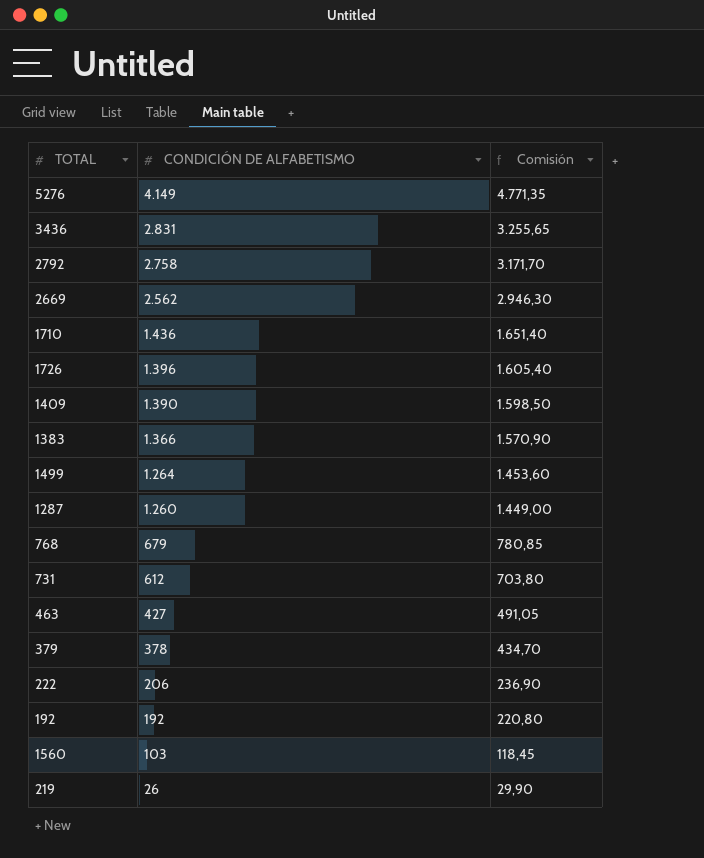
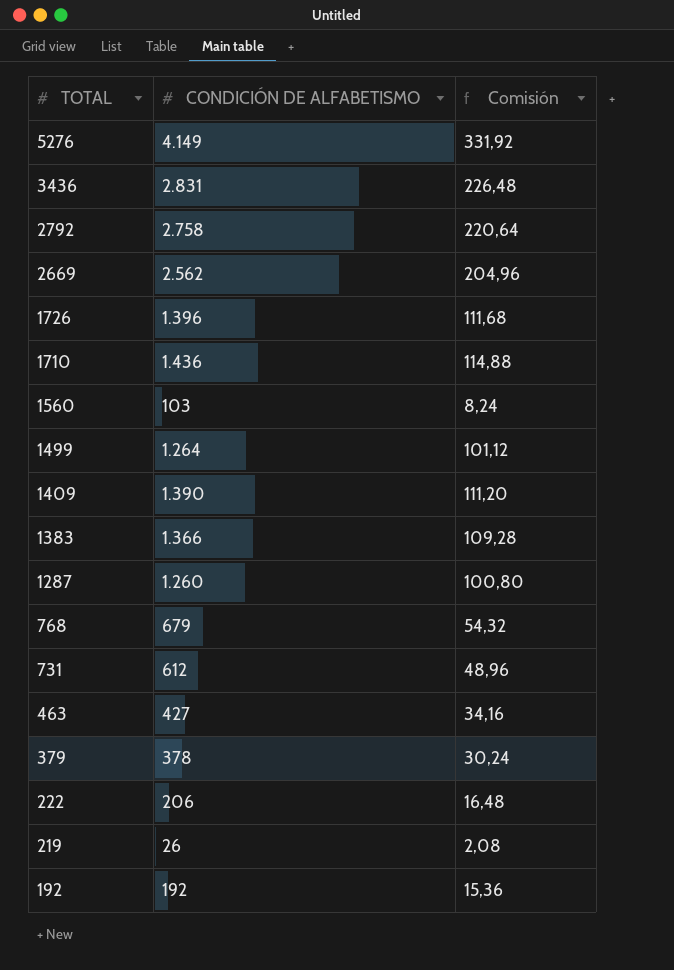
row order: CONDICIÓN DE ALFABETISMO descending -> TOTAL descending
column Comisión | formula: [CONDICIÓN DE ALFABETISMO] * 1,15 -> [CONDICIÓN DE ALFABETISMO] * 0,08

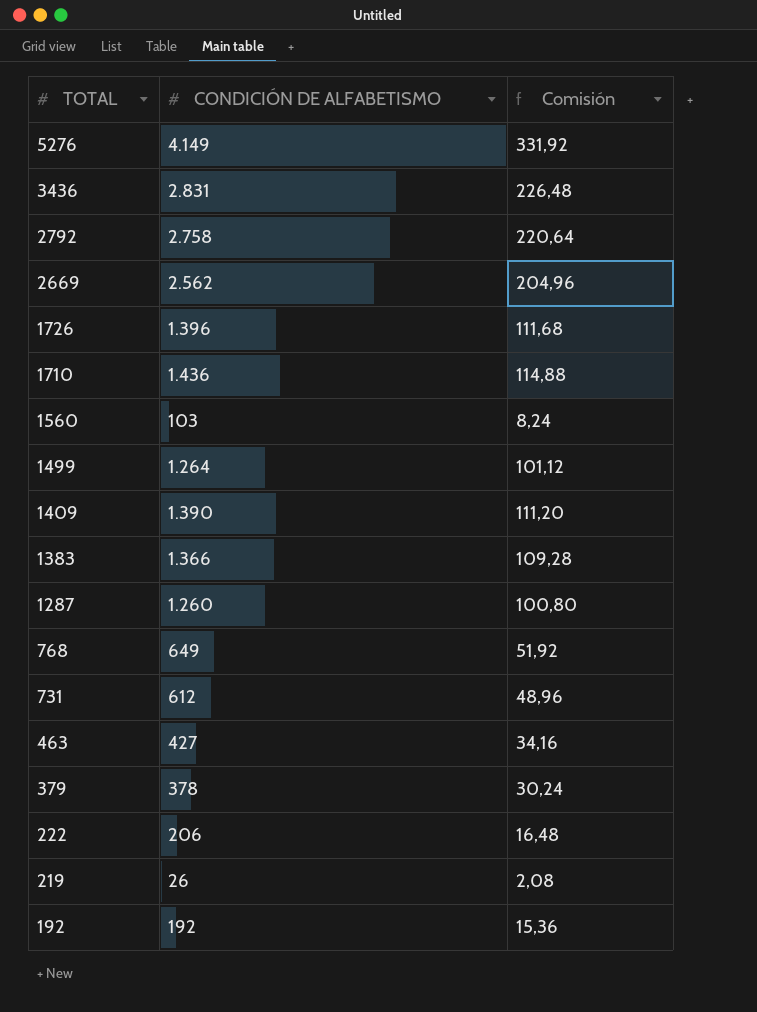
768 | CONDICIÓN DE ALFABETISMO: 679 -> 649
768 | Comisión: 54,32 -> 51,92

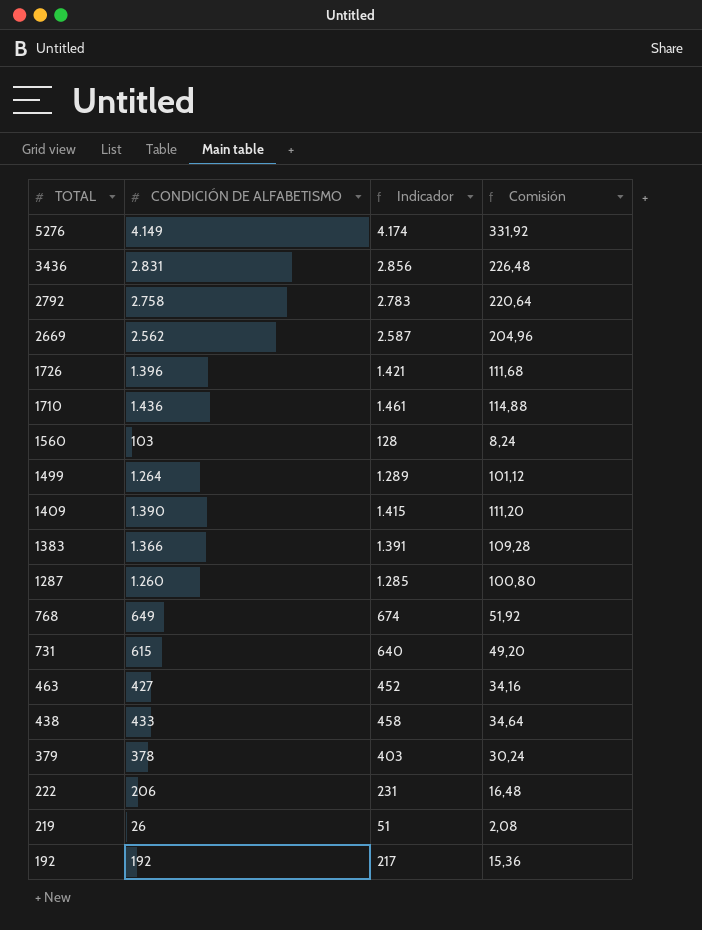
column Indicador | formula: none -> [CONDICIÓN DE ALFABETISMO] + 25
731 | CONDICIÓN DE ALFABETISMO: 612 -> 615
731 | Comisión: 48,96 -> 49,20
row 438: none -> 433 | 458 | 34,64

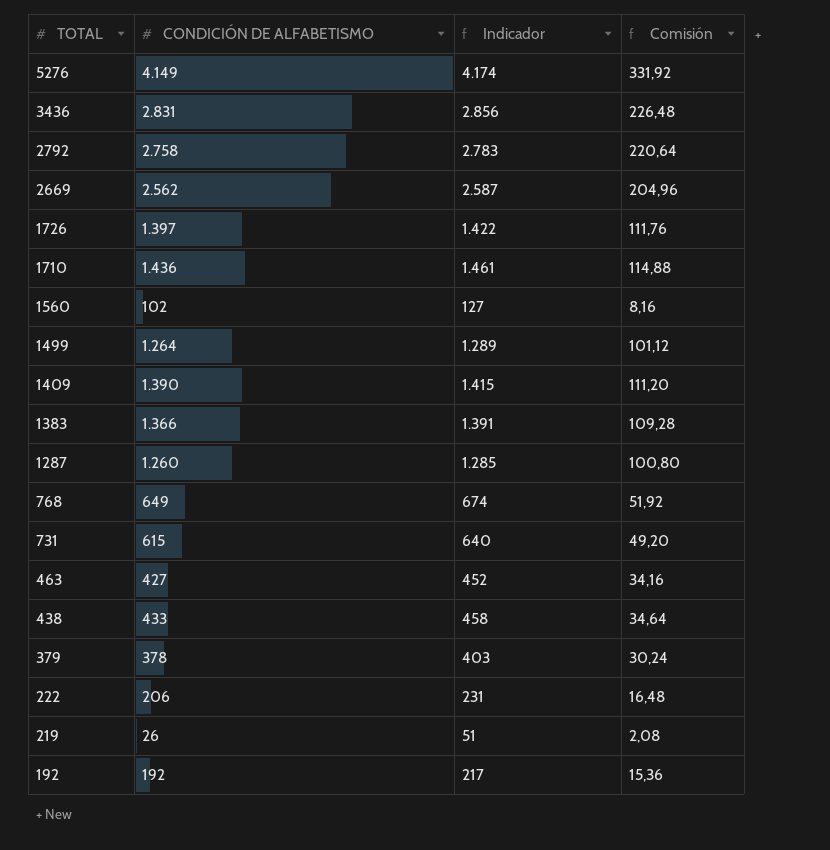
1726 | CONDICIÓN DE ALFABETISMO: 1.396 -> 1.397
1726 | Indicador: 1.421 -> 1.422
1726 | Comisión: 111,68 -> 111,76
1560 | CONDICIÓN DE ALFABETISMO: 103 -> 102
1560 | Indicador: 128 -> 127
1560 | Comisión: 8,24 -> 8,16

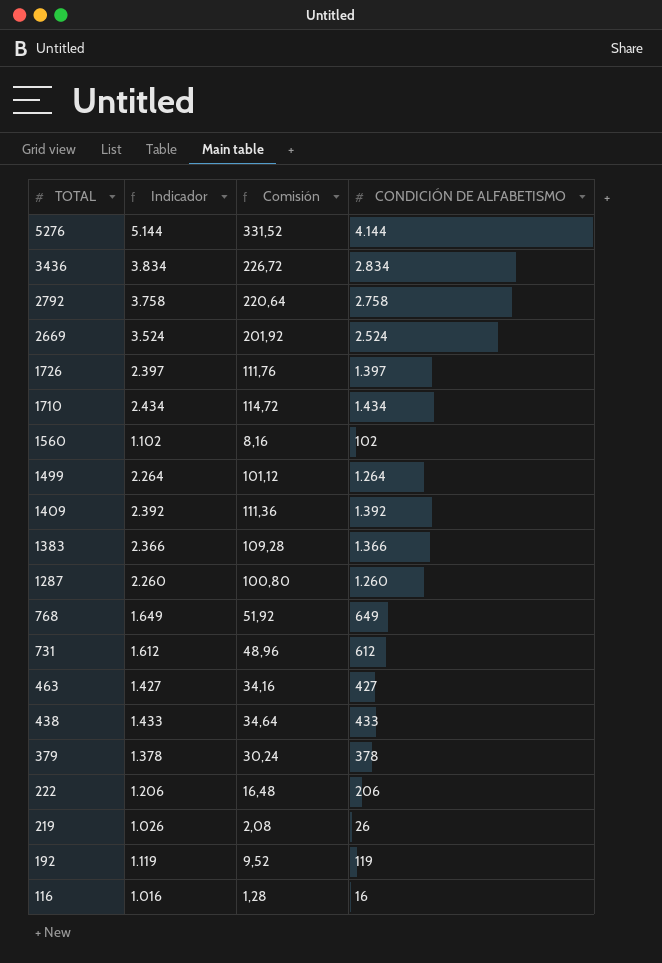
column Indicador | formula: [CONDICIÓN DE ALFABETISMO] + 25 -> [CONDICIÓN DE ALFABETISMO] + 1000
column CONDICIÓN DE ALFABETISMO | position: 2 -> 4
5276 | Comisión: 331,92 -> 331,52
5276 | CONDICIÓN DE ALFABETISMO: 4.149 -> 4.144
3436 | Comisión: 226,48 -> 226,72
3436 | CONDICIÓN DE ALFABETISMO: 2.831 -> 2.834
2669 | Comisión: 204,96 -> 201,92
2669 | CONDICIÓN DE ALFABETISMO: 2.562 -> 2.524
1710 | Comisión: 114,88 -> 114,72
1710 | CONDICIÓN DE ALFABETISMO: 1.436 -> 1.434
1409 | Comisión: 111,20 -> 111,36
1409 | CONDICIÓN DE ALFABETISMO: 1.390 -> 1.392
731 | Comisión: 49,20 -> 48,96
731 | CONDICIÓN DE ALFABETISMO: 615 -> 612
192 | Comisión: 15,36 -> 9,52
192 | CONDICIÓN DE ALFABETISMO: 192 -> 119
row 116: none -> 1.016 | 1,28 | 16

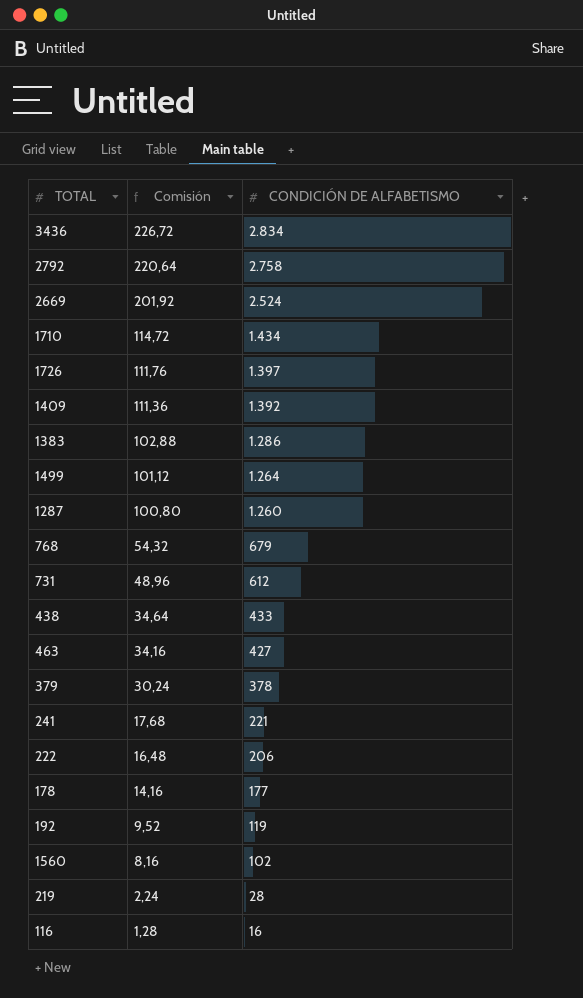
row order: TOTAL descending -> Comisión descending
column Indicador | formula: [CONDICIÓN DE ALFABETISMO] + 1000 -> none
row 5276: 5.144 | 331,52 | 4.144 -> none
1383 | Comisión: 109,28 -> 102,88
1383 | CONDICIÓN DE ALFABETISMO: 1.366 -> 1.286
768 | Comisión: 51,92 -> 54,32
768 | CONDICIÓN DE ALFABETISMO: 649 -> 679
row 241: none -> 17,68 | 221
row 178: none -> 14,16 | 177
219 | Comisión: 2,08 -> 2,24
219 | CONDICIÓN DE ALFABETISMO: 26 -> 28

